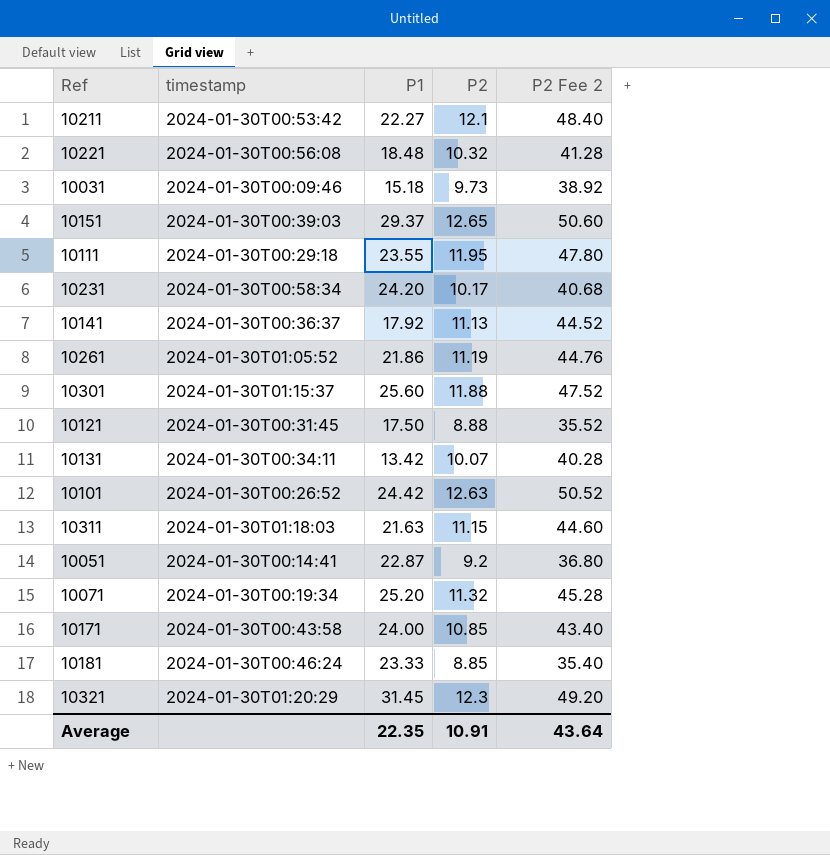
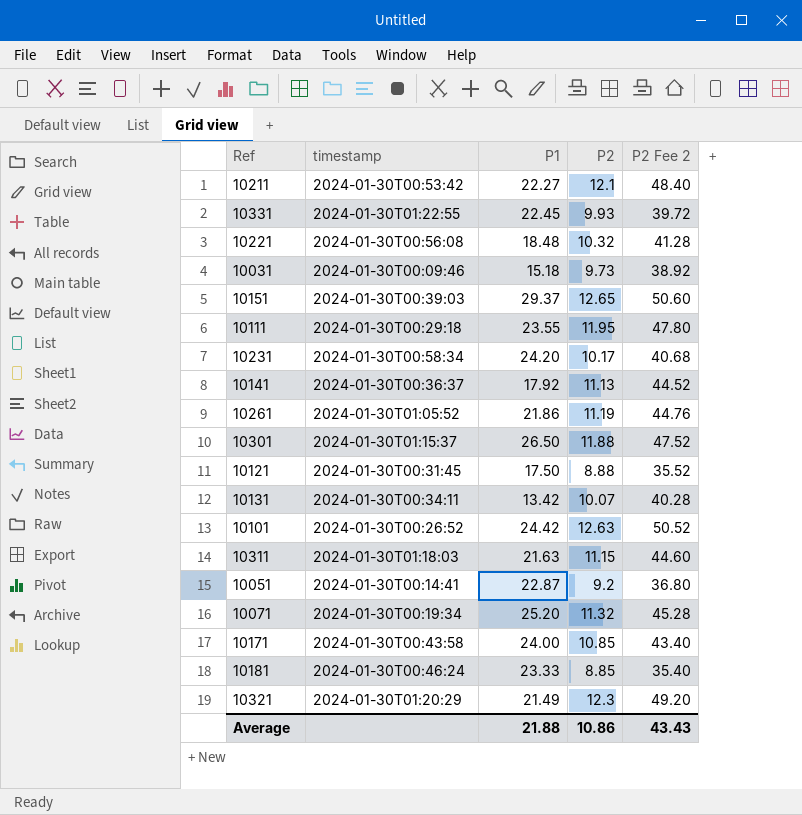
row 10331: none -> 2024-01-30T01:22:55 | 22.45 | 9.93 | 39.72
10301 | P1: 25.60 -> 26.50
10321 | P1: 31.45 -> 21.49
Average | P1: 22.35 -> 21.88
Average | P2: 10.91 -> 10.86
Average | P2 Fee 2: 43.64 -> 43.43

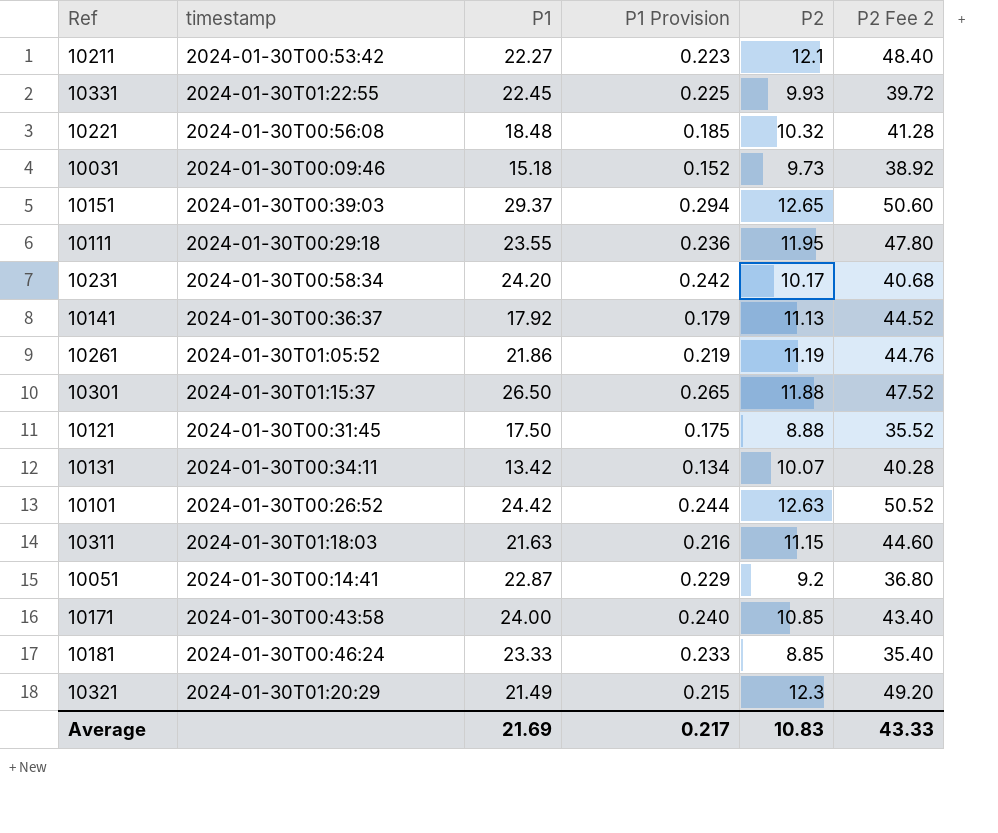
column P1 Provision | formula: none -> [P1] * 0.01
row 10071: 2024-01-30T00:19:34 | 25.20 | 11.32 | 45.28 -> none
Average | P1: 21.88 -> 21.69
Average | P2: 10.86 -> 10.83
Average | P2 Fee 2: 43.43 -> 43.33

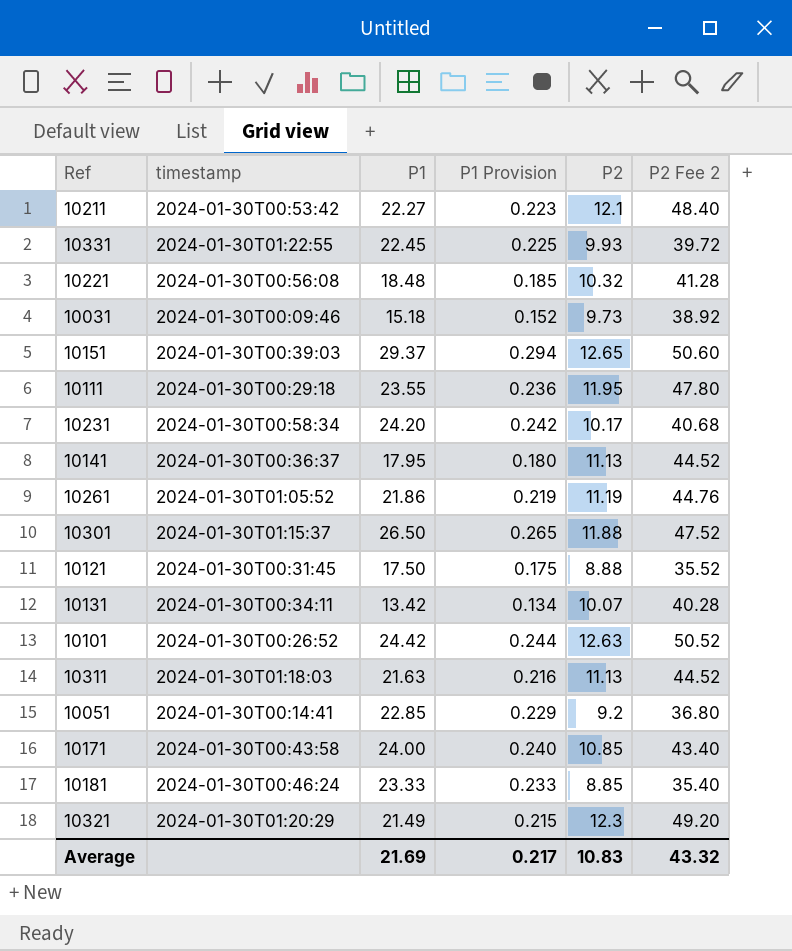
10141 | P1: 17.92 -> 17.95
10141 | P1 Provision: 0.179 -> 0.180
10311 | P2: 11.15 -> 11.13
10311 | P2 Fee 2: 44.60 -> 44.52
10051 | P1: 22.87 -> 22.85
Average | P2 Fee 2: 43.33 -> 43.32

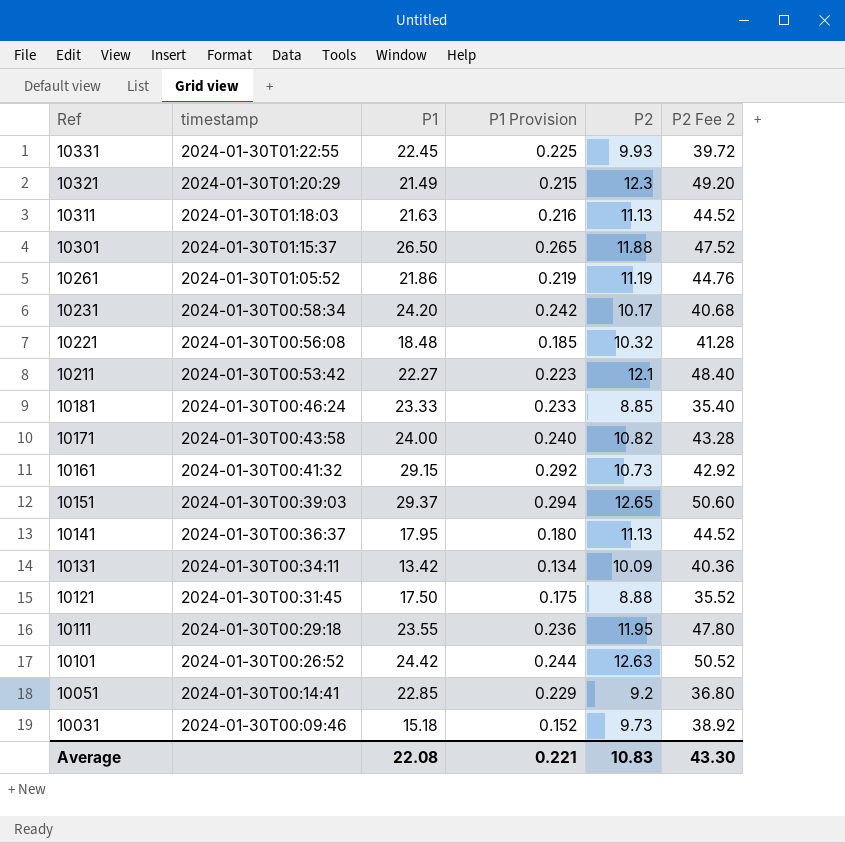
row order: none -> Ref descending
10171 | P2: 10.85 -> 10.82
10171 | P2 Fee 2: 43.40 -> 43.28
row 10161: none -> 2024-01-30T00:41:32 | 29.15 | 0.292 | 10.73 | 42.92
10131 | P2: 10.07 -> 10.09
10131 | P2 Fee 2: 40.28 -> 40.36
Average | P1: 21.69 -> 22.08
Average | P1 Provision: 0.217 -> 0.221
Average | P2 Fee 2: 43.32 -> 43.30

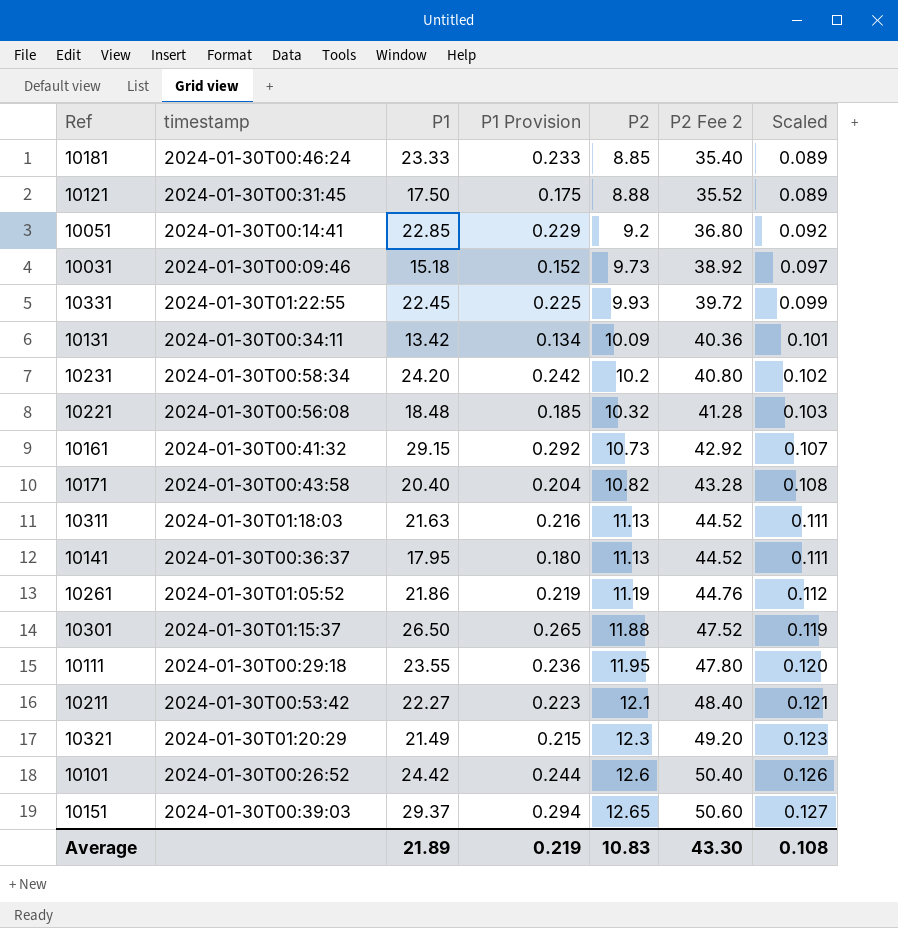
row order: Ref descending -> P2 ascending
column Scaled | formula: none -> [P2] * 0.01
10231 | P2: 10.17 -> 10.2
10231 | P2 Fee 2: 40.68 -> 40.80
10171 | P1: 24.00 -> 20.40
10171 | P1 Provision: 0.240 -> 0.204
10101 | P2: 12.63 -> 12.6
10101 | P2 Fee 2: 50.52 -> 50.40
Average | P1: 22.08 -> 21.89
Average | P1 Provision: 0.221 -> 0.219

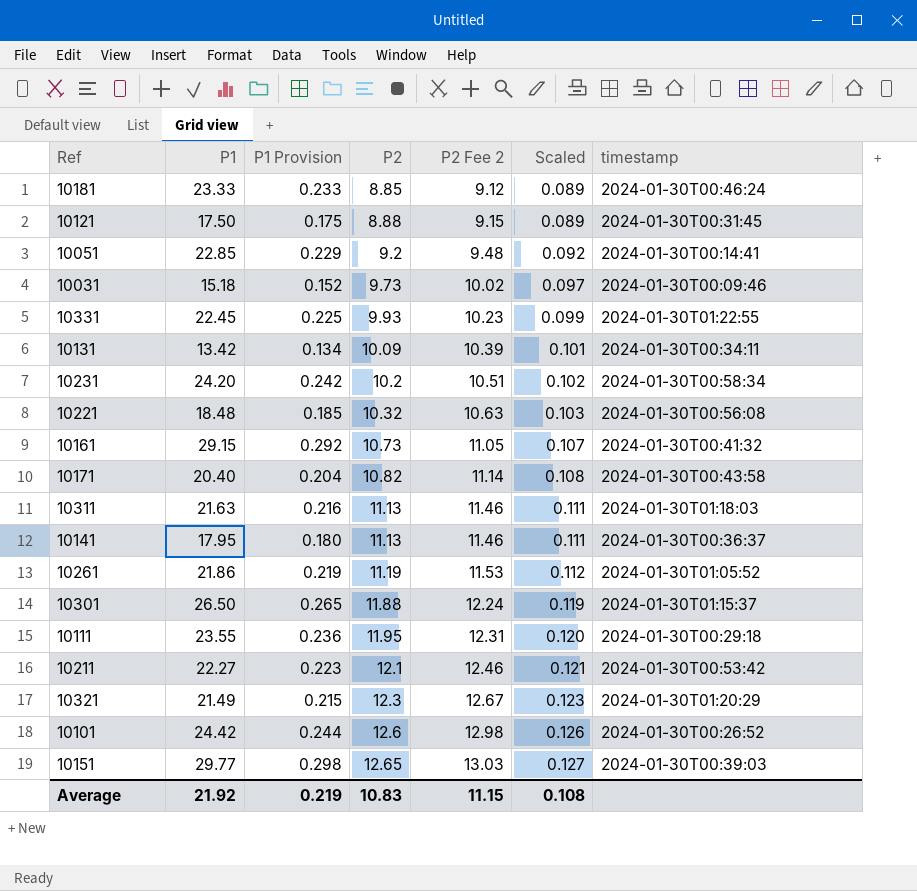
column P2 Fee 2 | formula: [P2] * 4 -> [P2] * 1.03
column timestamp | position: 2 -> 7
10151 | P1: 29.37 -> 29.77
10151 | P1 Provision: 0.294 -> 0.298
Average | P1: 21.89 -> 21.92
Average | P2 Fee 2: 43.30 -> 11.15

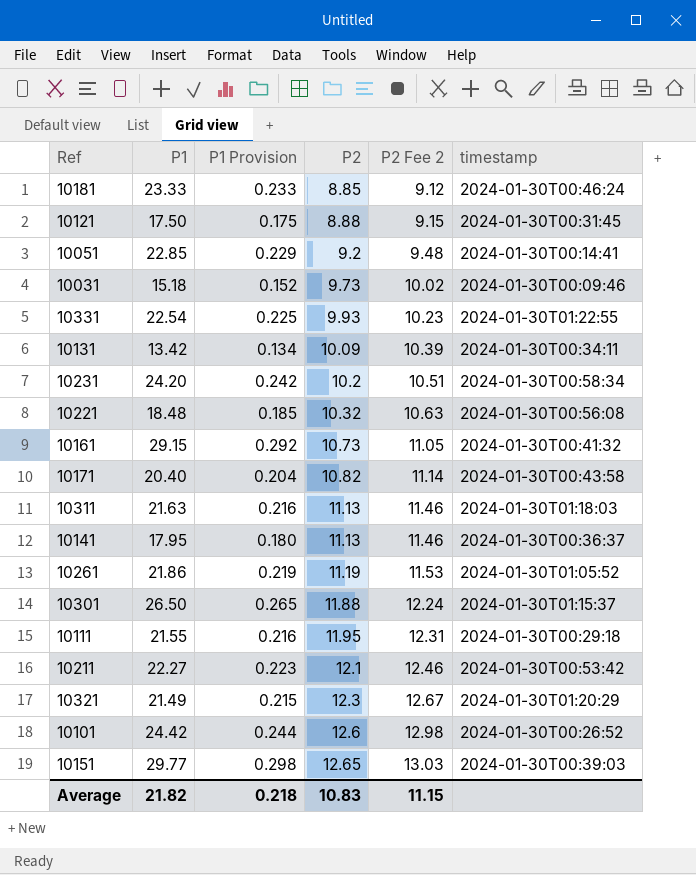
column Scaled | formula: [P2] * 0.01 -> none
10331 | P1: 22.45 -> 22.54
10111 | P1: 23.55 -> 21.55
10111 | P1 Provision: 0.236 -> 0.216
Average | P1: 21.92 -> 21.82
Average | P1 Provision: 0.219 -> 0.218

